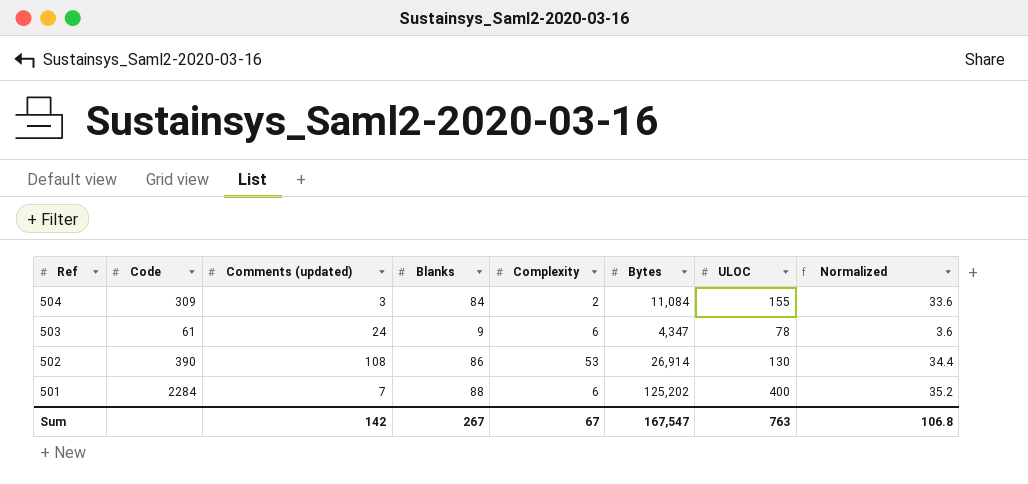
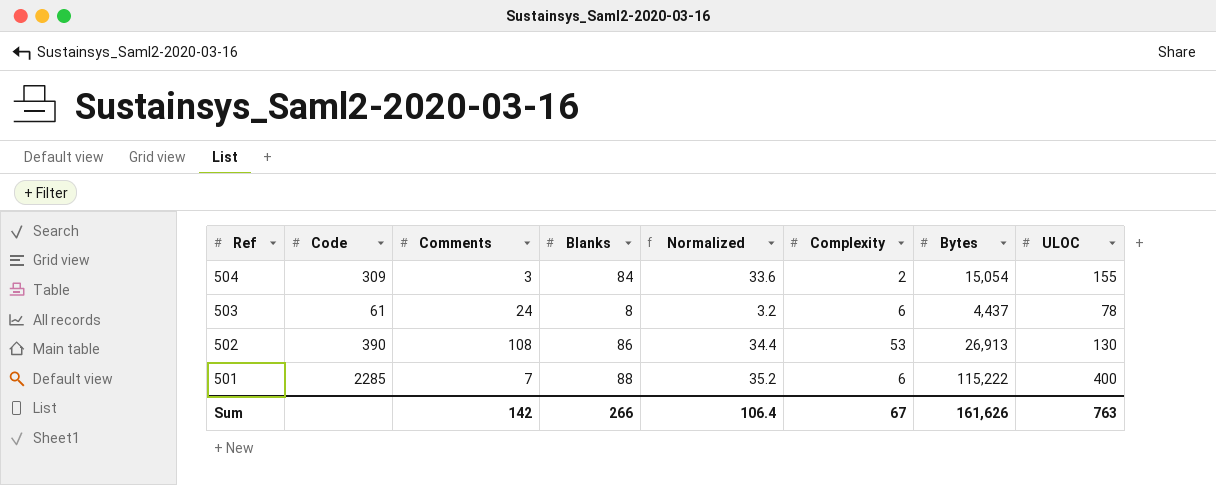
column name: Comments (updated) -> Comments
column Normalized | position: 8 -> 5
504 | Bytes: 11,084 -> 15,054
503 | Blanks: 9 -> 8
503 | Normalized: 3.6 -> 3.2
503 | Bytes: 4,347 -> 4,437
502 | Bytes: 26,914 -> 26,913
501 | Code: 2284 -> 2285
501 | Bytes: 125,202 -> 115,222
Sum | Blanks: 267 -> 266
Sum | Normalized: 106.8 -> 106.4
Sum | Bytes: 167,547 -> 161,626

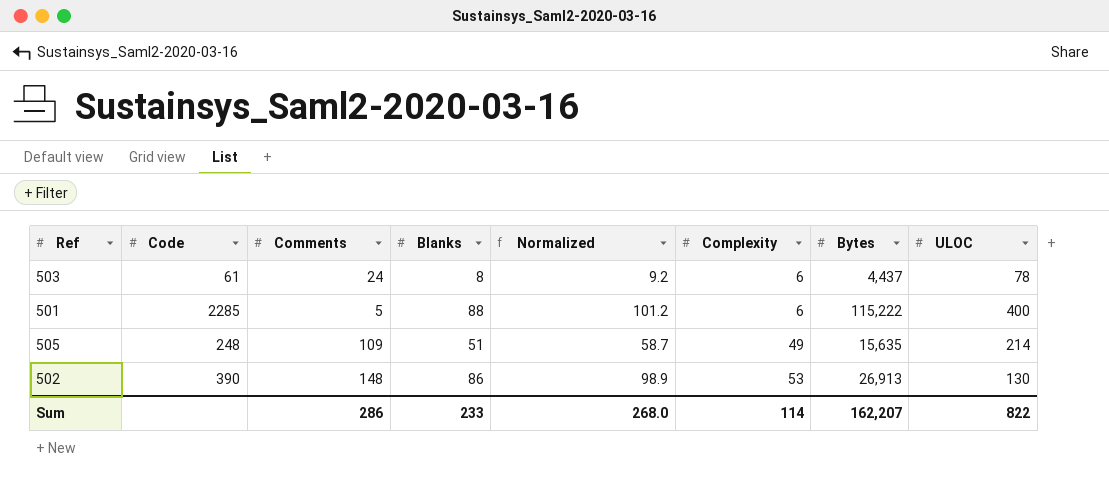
row order: Ref descending -> Complexity ascending
column Normalized | formula: [Blanks] * 0.4 -> [Blanks] * 1.15
row 504: 309 | 3 | 84 | 33.6 | 2 | 15,054 | 155 -> none
501 | Comments: 7 -> 5
row 505: none -> 248 | 109 | 51 | 58.7 | 49 | 15,635 | 214
502 | Comments: 108 -> 148
Sum | Comments: 142 -> 286
Sum | Blanks: 266 -> 233
Sum | Normalized: 106.4 -> 268.0
Sum | Complexity: 67 -> 114
Sum | Bytes: 161,626 -> 162,207
Sum | ULOC: 763 -> 822

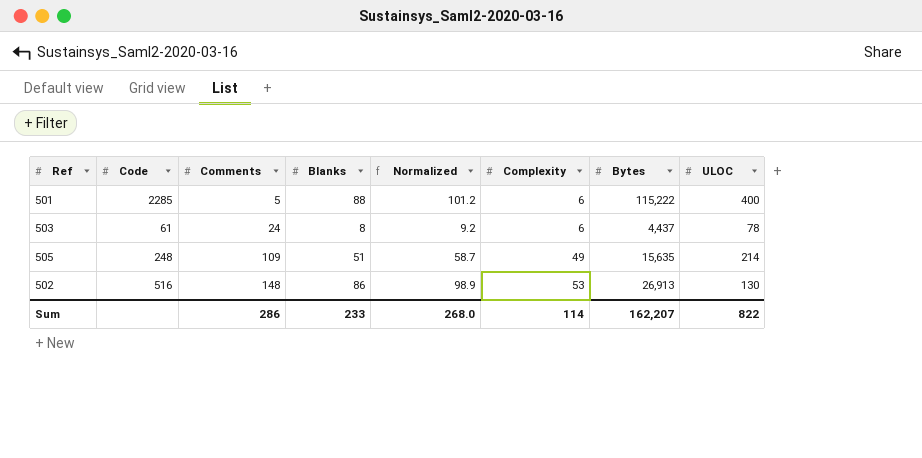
row order: Complexity ascending -> Comments ascending
502 | Code: 390 -> 516

